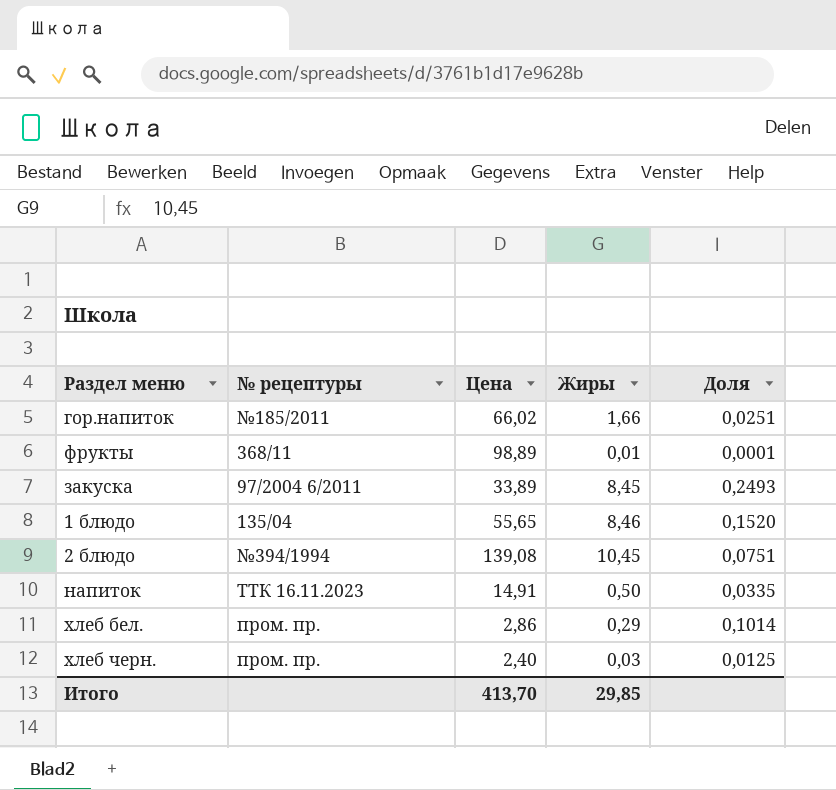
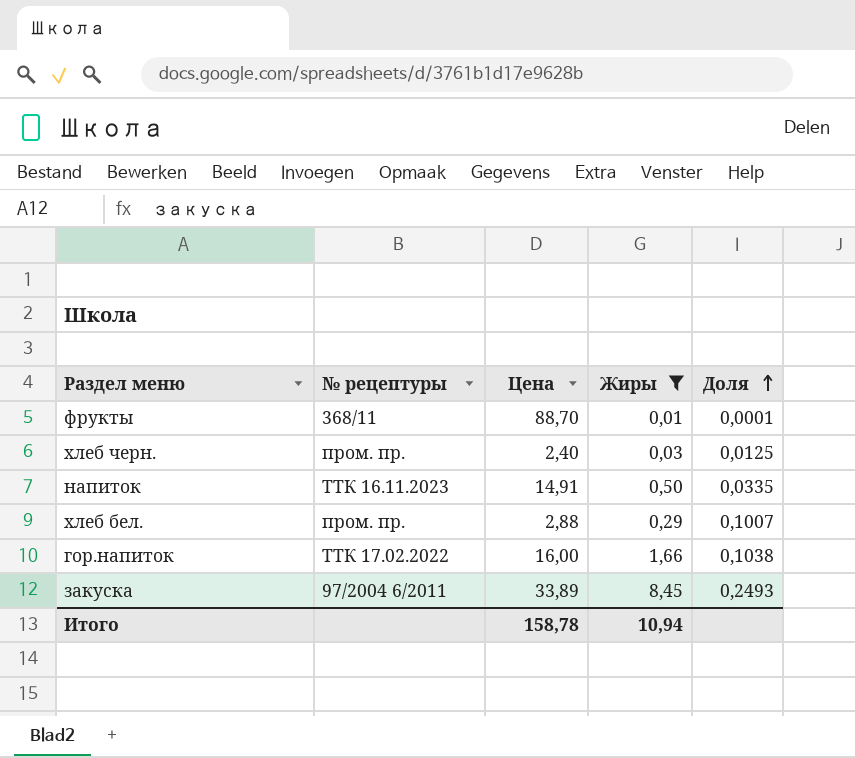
filter: none -> Жиры <= 8,45
row order: none -> Доля ascending
фрукты | Цена: 98,89 -> 88,70
хлеб бел. | Цена: 2,86 -> 2,88
хлеб бел. | Доля: 0,1014 -> 0,1007
гор.напиток | № рецептуры: №185/2011 -> ТТК 17.02.2022
гор.напиток | Цена: 66,02 -> 16,00
гор.напиток | Доля: 0,0251 -> 0,1038
Итого | Цена: 413,70 -> 158,78
Итого | Жиры: 29,85 -> 10,94

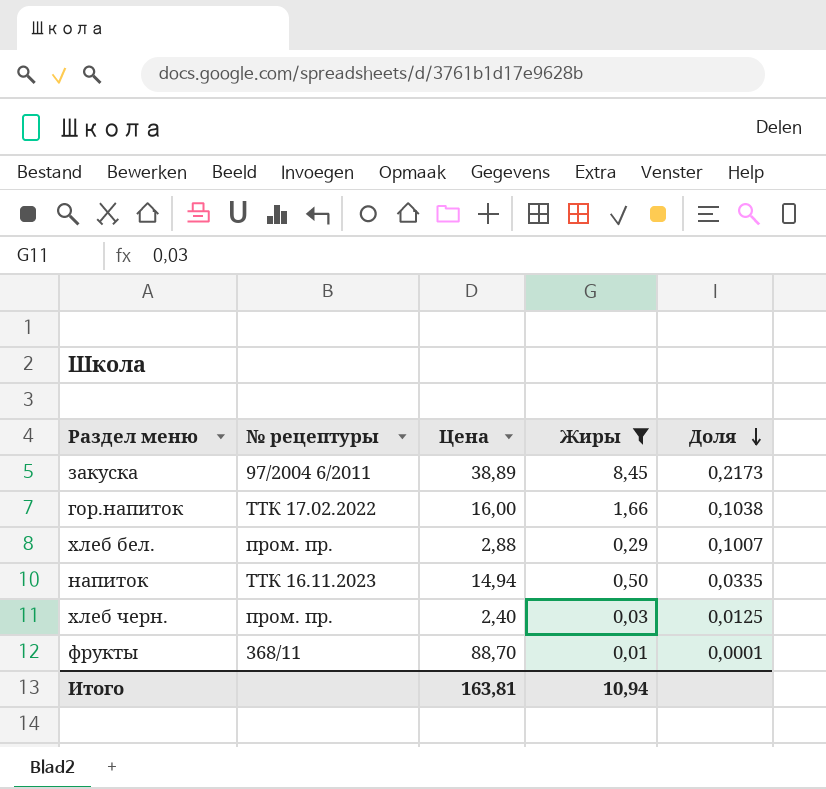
row order: Доля ascending -> Доля descending
закуска | Цена: 33,89 -> 38,89
закуска | Доля: 0,2493 -> 0,2173
напиток | Цена: 14,91 -> 14,94
Итого | Цена: 158,78 -> 163,81

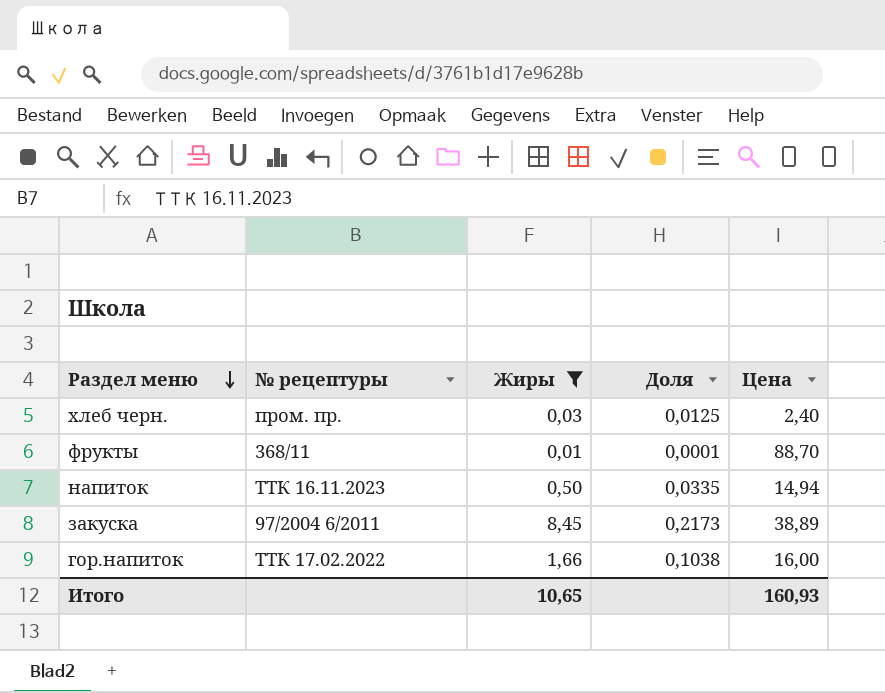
row order: Доля descending -> Раздел меню descending
column Цена | position: 3 -> 5
row хлеб бел.: пром. пр. | 2,88 | 0,29 | 0,1007 -> none
Итого | Жиры: 10,94 -> 10,65
Итого | Цена: 163,81 -> 160,93

